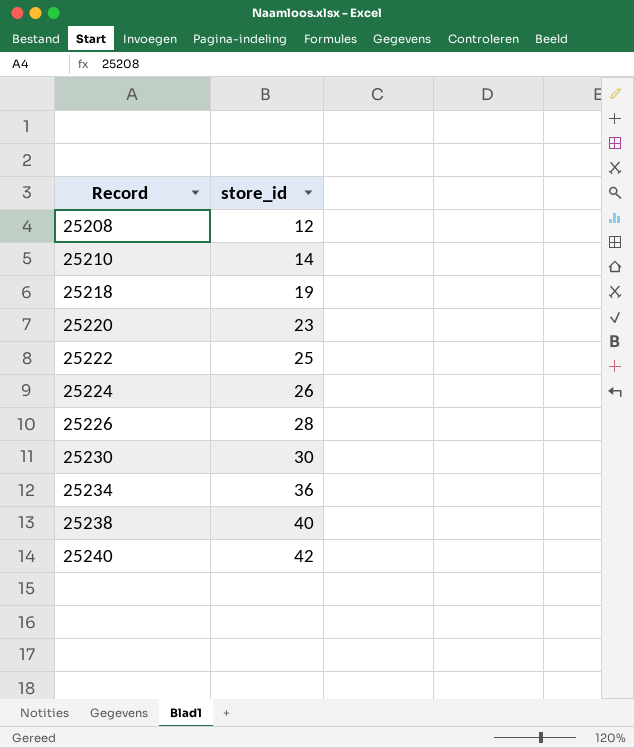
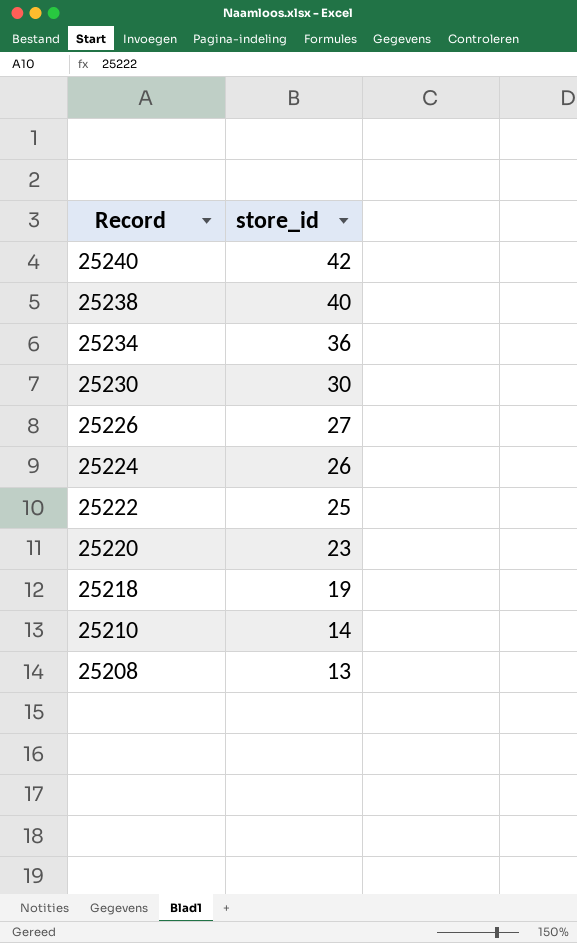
row order: Record ascending -> Record descending
25226 | store_id: 28 -> 27
25208 | store_id: 12 -> 13

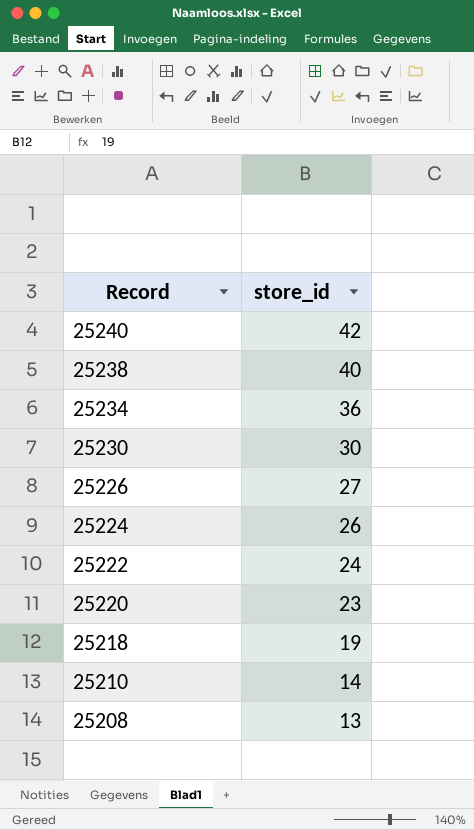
25222 | store_id: 25 -> 24

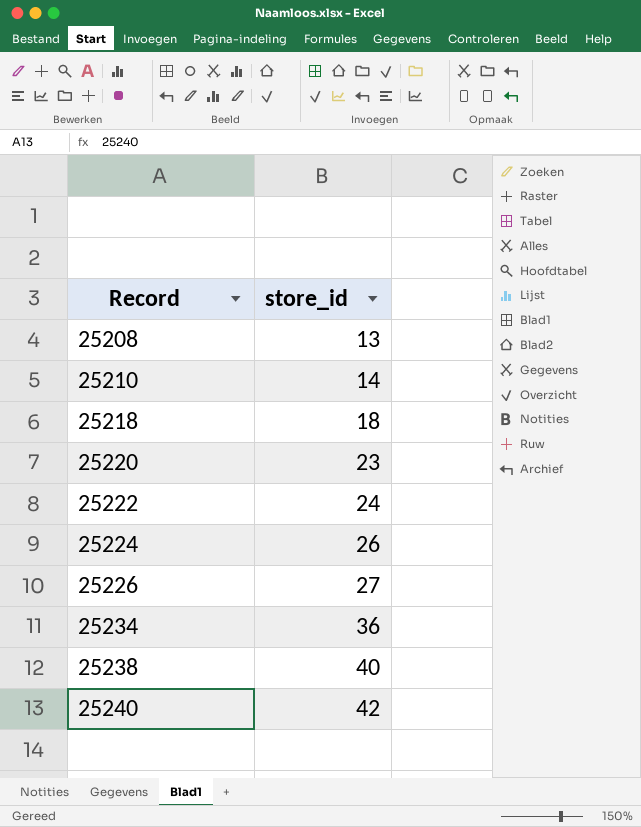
row order: Record descending -> Record ascending
row 25230: 30 -> none
25218 | store_id: 19 -> 18

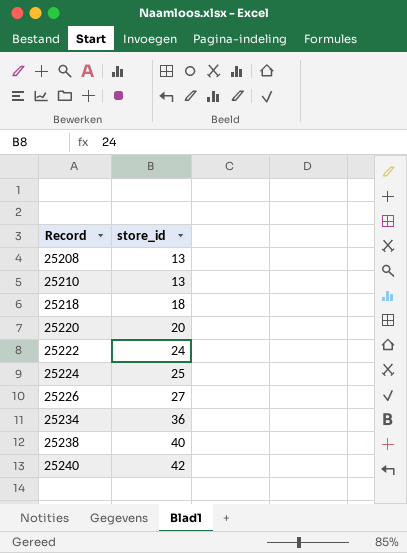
25210 | store_id: 14 -> 13
25220 | store_id: 23 -> 20
25224 | store_id: 26 -> 25

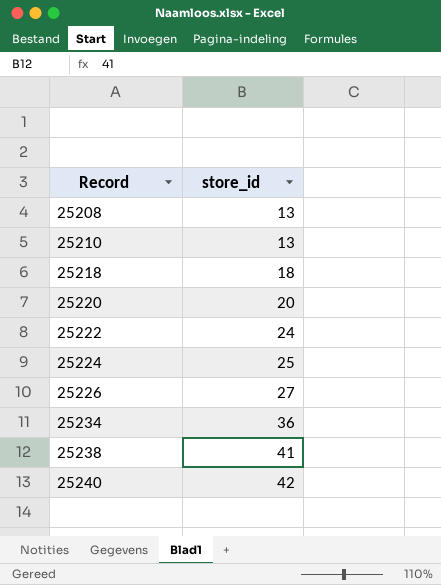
25238 | store_id: 40 -> 41

